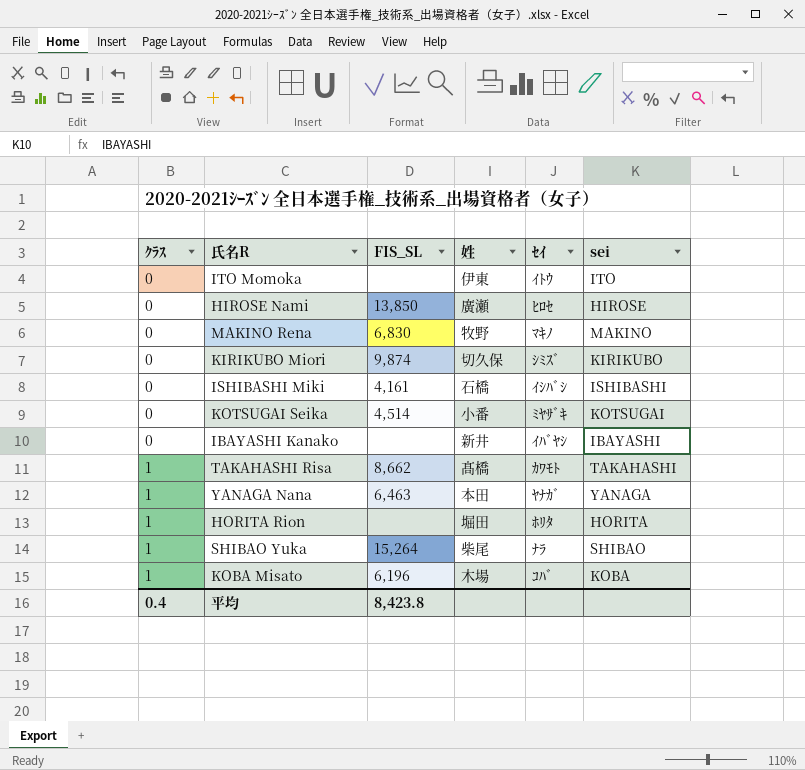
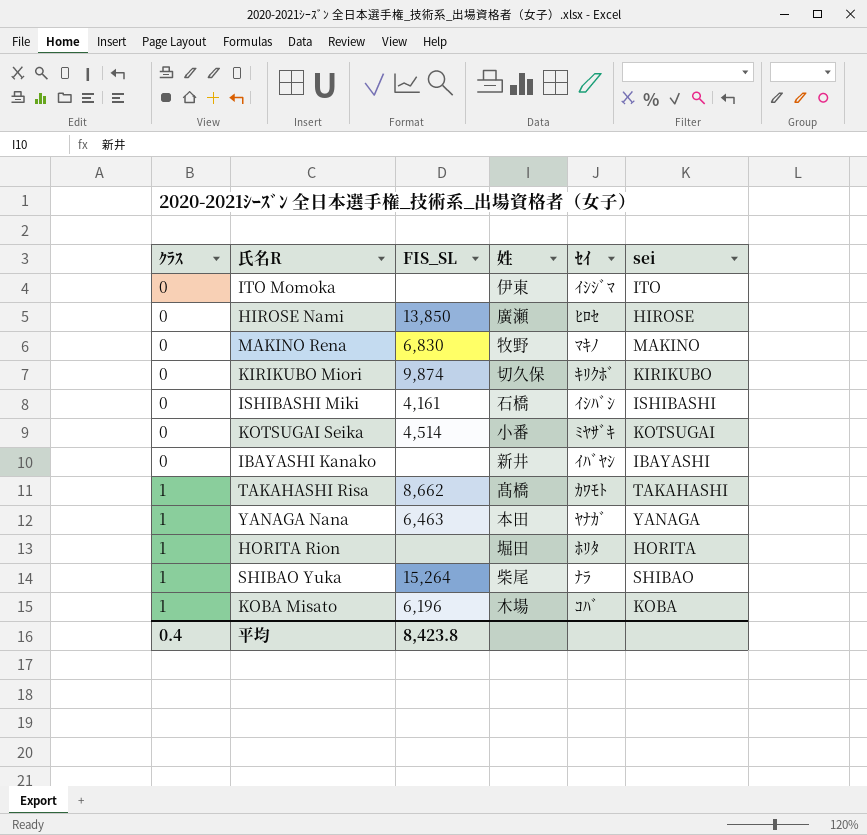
ITO Momoka | ｾｲ: ｲﾄｳ -> ｲｼｼﾞﾏ
KIRIKUBO Miori | ｾｲ: ｼﾐｽﾞ -> ｷﾘｸﾎﾞ

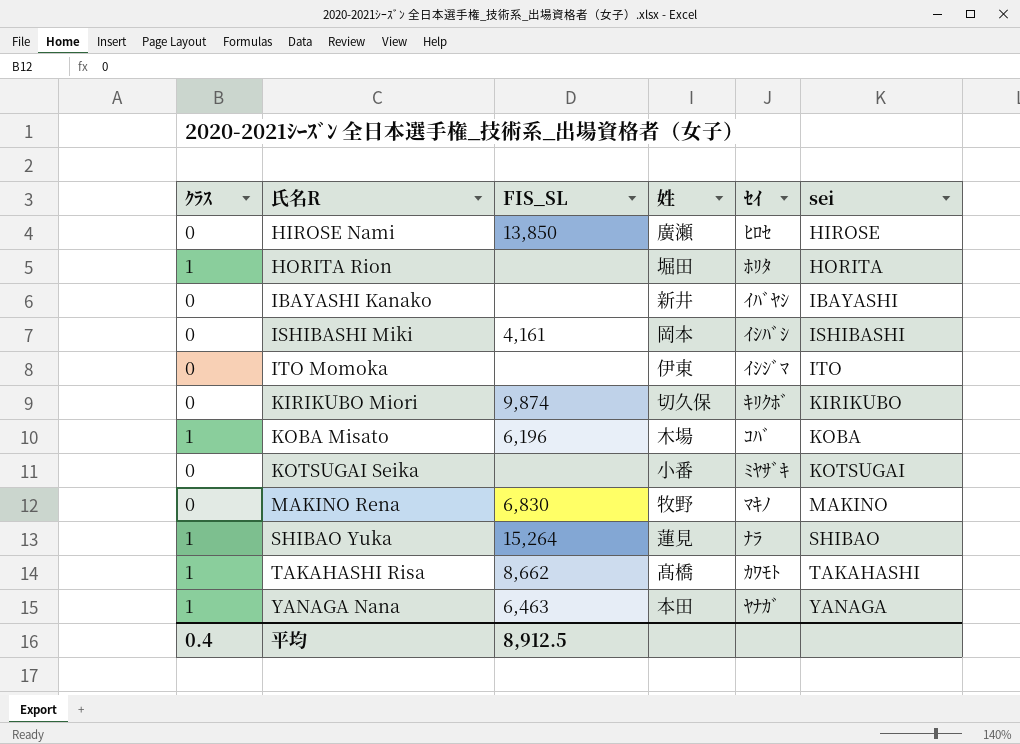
row order: ｸﾗｽ ascending -> 氏名R ascending
ISHIBASHI Miki | 姓: 石橋 -> 岡本
KOTSUGAI Seika | FIS_SL: 4,514 -> none
SHIBAO Yuka | 姓: 柴尾 -> 蓮見
平均 | FIS_SL: 8,423.8 -> 8,912.5

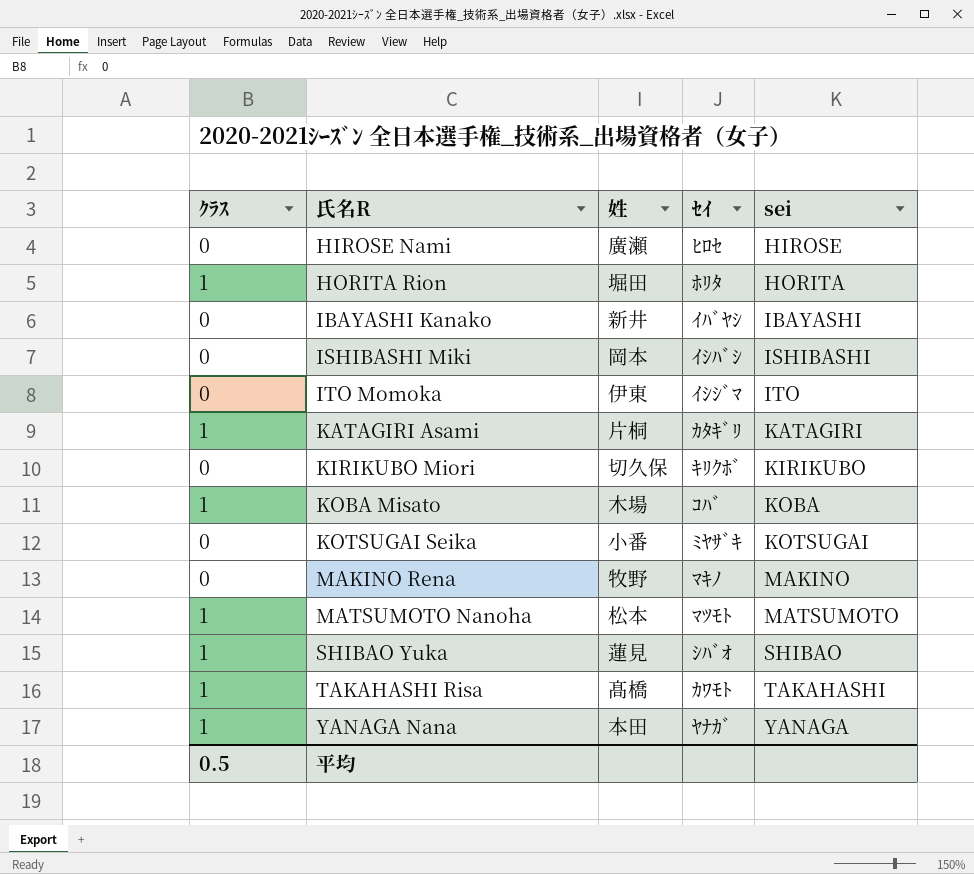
column FIS_SL | position: 3 -> none
row KATAGIRI Asami: none -> 1 | 片桐 | ｶﾀｷﾞﾘ | KATAGIRI
row MATSUMOTO Nanoha: none -> 1 | 松本 | ﾏﾂﾓﾄ | MATSUMOTO
SHIBAO Yuka | ｾｲ: ﾅﾗ -> ｼﾊﾞｵ
平均 | ｸﾗｽ: 0.4 -> 0.5

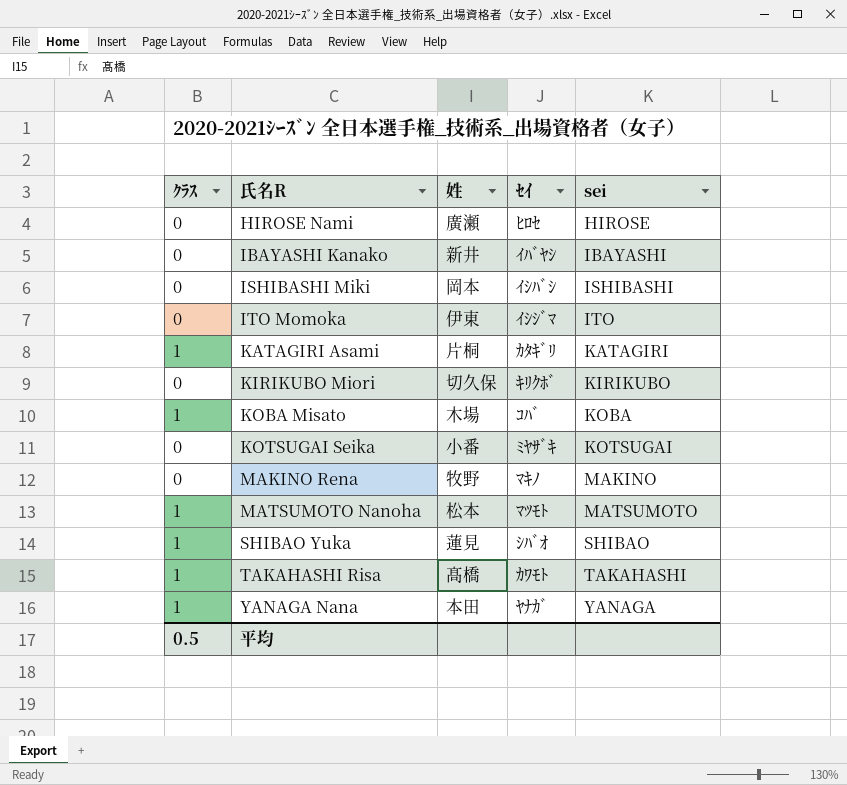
row HORITA Rion: 1 | 堀田 | ﾎﾘﾀ | HORITA -> none

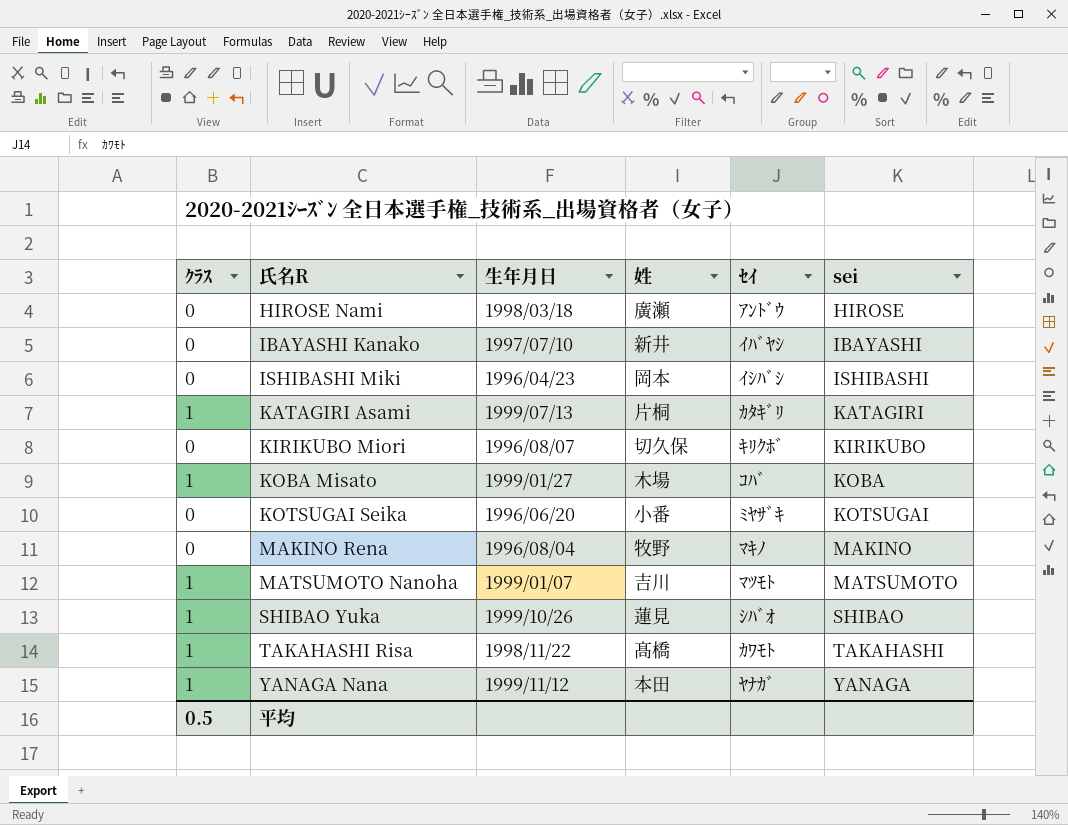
column 生年月日 | position: none -> 3
row ITO Momoka: 0 | 伊東 | ｲｼｼﾞﾏ | ITO -> none
HIROSE Nami | ｾｲ: ﾋﾛｾ -> ｱﾝﾄﾞｳ
MATSUMOTO Nanoha | 姓: 松本 -> 吉川

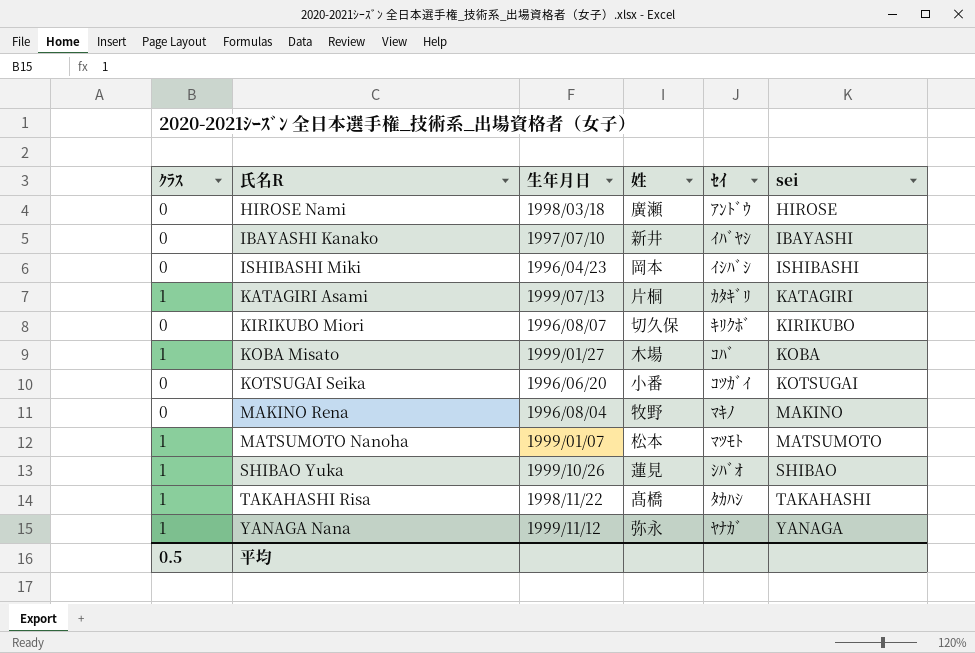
KOTSUGAI Seika | ｾｲ: ﾐﾔｻﾞｷ -> ｺﾂｶﾞｲ
MATSUMOTO Nanoha | 姓: 吉川 -> 松本
TAKAHASHI Risa | ｾｲ: ｶﾜﾓﾄ -> ﾀｶﾊｼ
YANAGA Nana | 姓: 本田 -> 弥永

